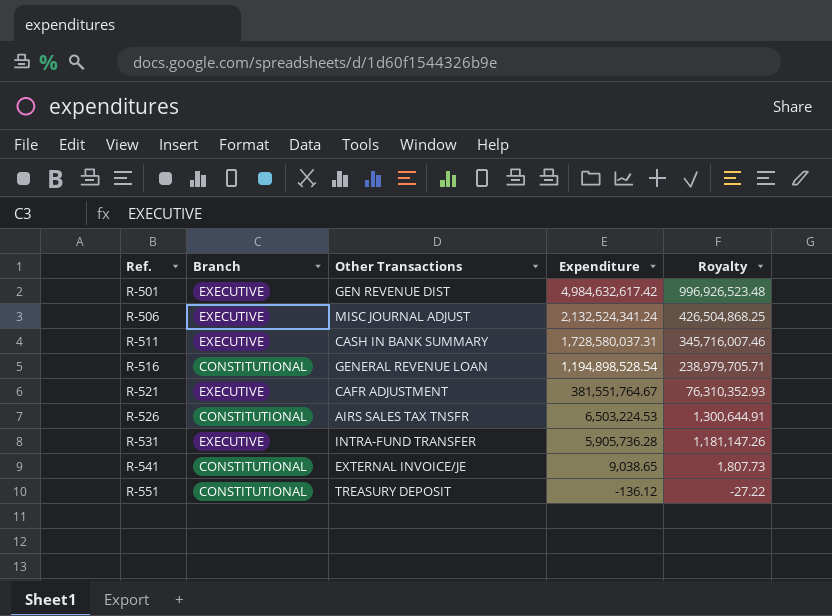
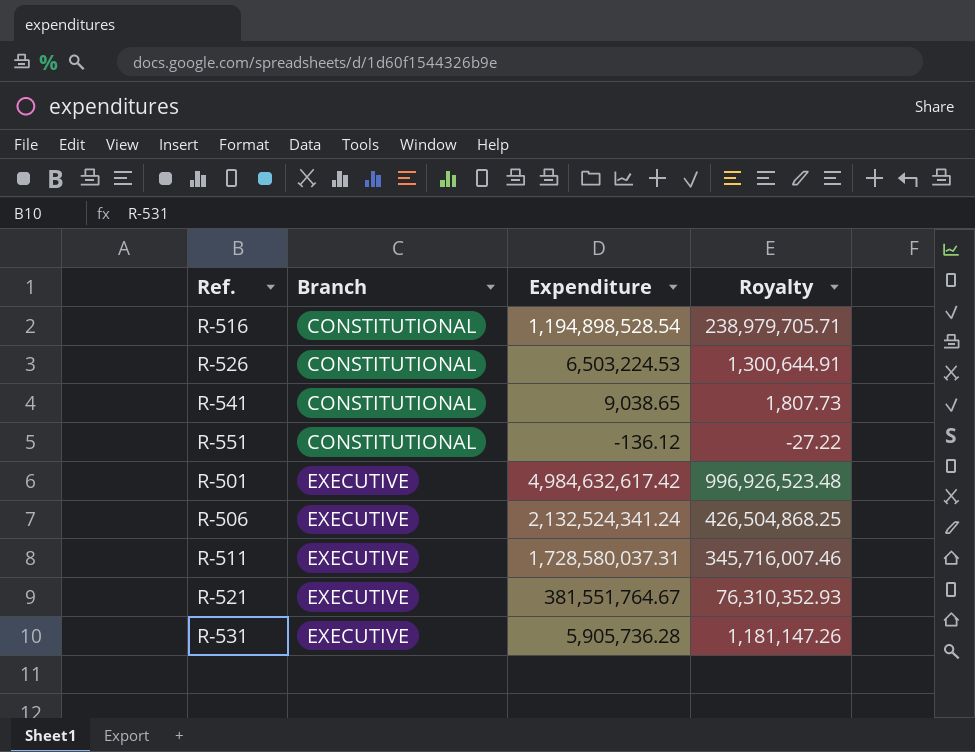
row order: Ref. ascending -> Branch ascending
column Other Transactions | position: 3 -> none

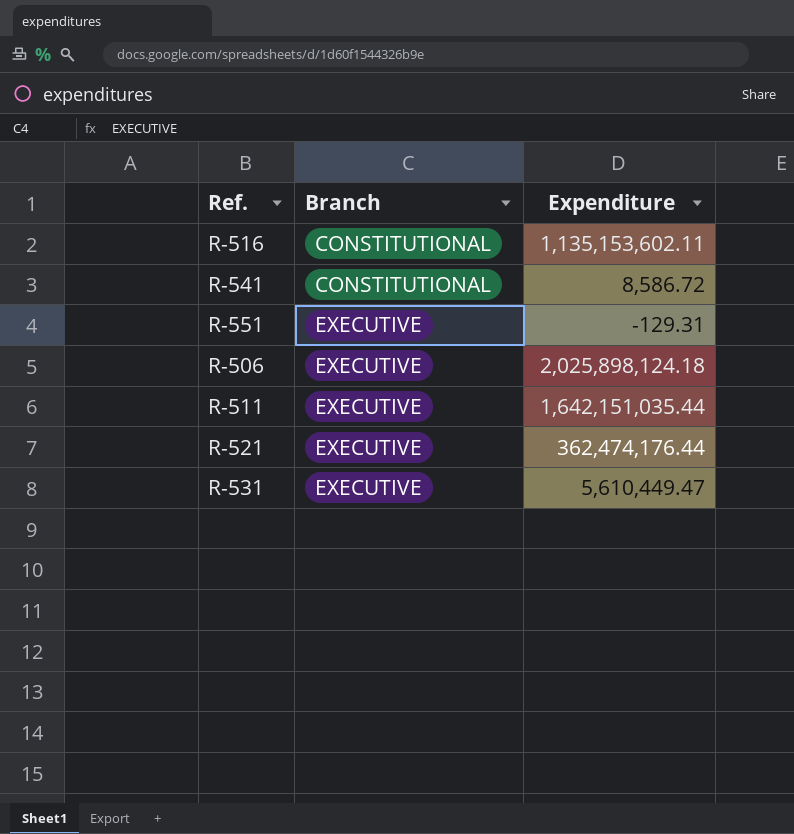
column Royalty | formula: [Expenditure] * 0.2 -> none
row R-526: CONSTITUTIONAL | 6,503,224.53 | 1,300,644.91 -> none
row R-501: EXECUTIVE | 4,984,632,617.42 | 996,926,523.48 -> none
R-516 | Expenditure: 1,194,898,528.54 -> 1,135,153,602.11
R-541 | Expenditure: 9,038.65 -> 8,586.72
R-551 | Branch: CONSTITUTIONAL -> EXECUTIVE
R-551 | Expenditure: -136.12 -> -129.31
R-506 | Expenditure: 2,132,524,341.24 -> 2,025,898,124.18
R-511 | Expenditure: 1,728,580,037.31 -> 1,642,151,035.44
R-521 | Expenditure: 381,551,764.67 -> 362,474,176.44
R-531 | Expenditure: 5,905,736.28 -> 5,610,449.47

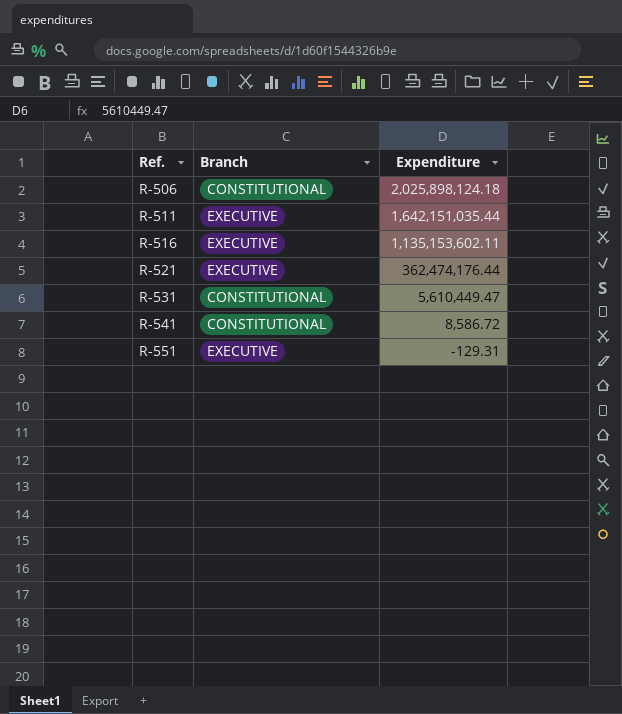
row order: Branch ascending -> Ref. ascending
R-506 | Branch: EXECUTIVE -> CONSTITUTIONAL
R-516 | Branch: CONSTITUTIONAL -> EXECUTIVE
R-531 | Branch: EXECUTIVE -> CONSTITUTIONAL

